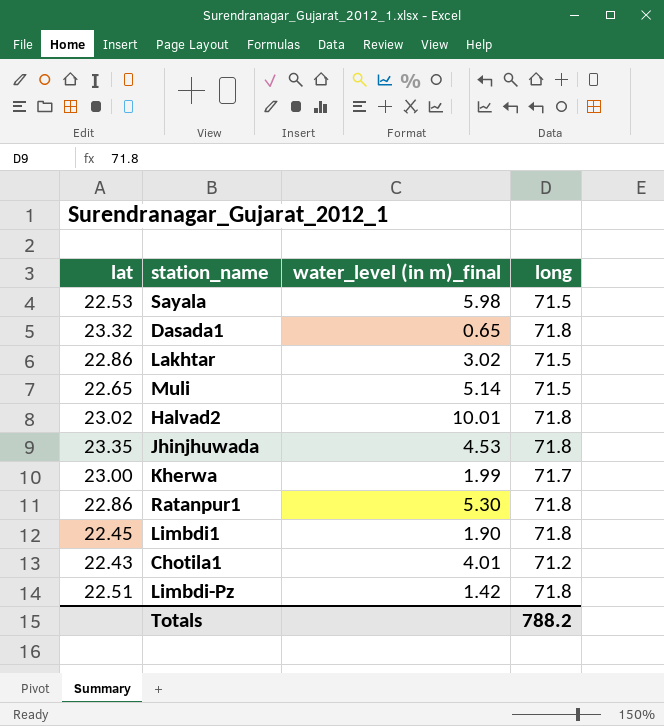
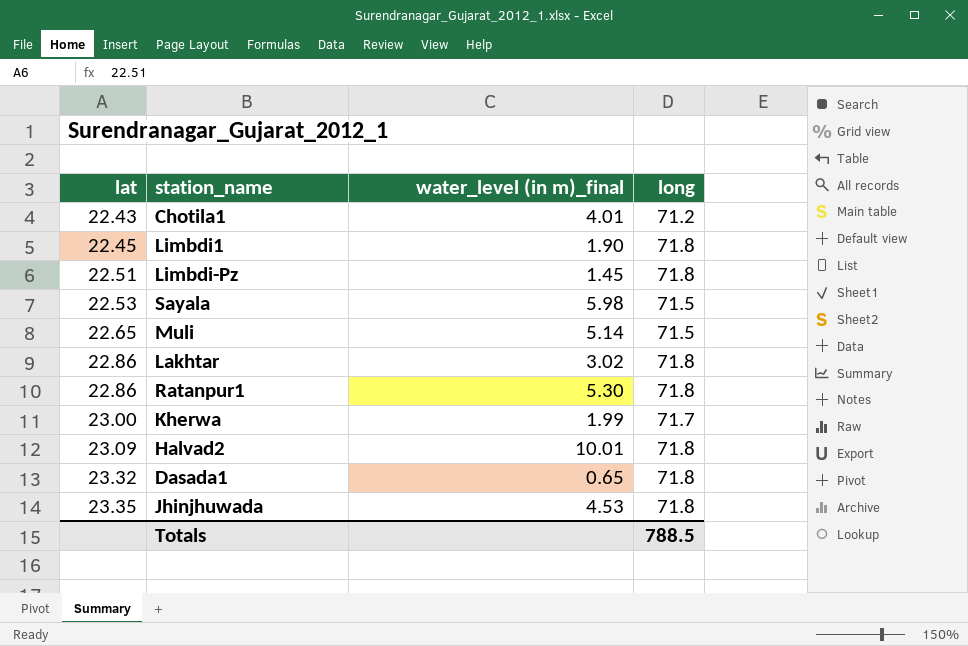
row order: none -> lat ascending
Limbdi-Pz | water_level (in m)_final: 1.42 -> 1.45
Lakhtar | long: 71.5 -> 71.8
Halvad2 | lat: 23.02 -> 23.09
Totals | long: 788.2 -> 788.5

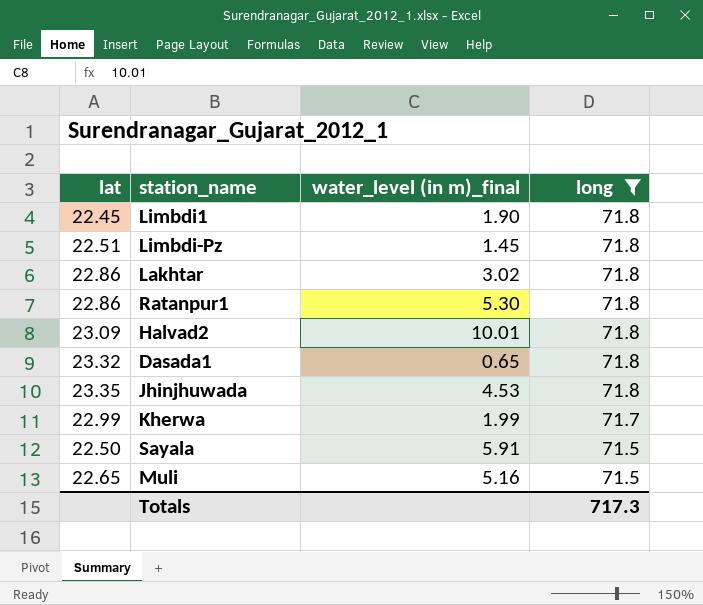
filter: none -> long != 71.2
row order: lat ascending -> long descending
Kherwa | lat: 23.00 -> 22.99
Sayala | lat: 22.53 -> 22.50
Sayala | water_level (in m)_final: 5.98 -> 5.91
Muli | water_level (in m)_final: 5.14 -> 5.16
Totals | long: 788.5 -> 717.3

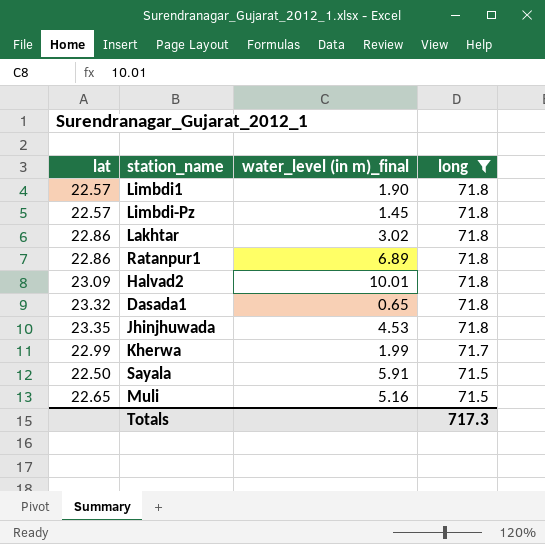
Limbdi1 | lat: 22.45 -> 22.57
Limbdi-Pz | lat: 22.51 -> 22.57
Ratanpur1 | water_level (in m)_final: 5.30 -> 6.89

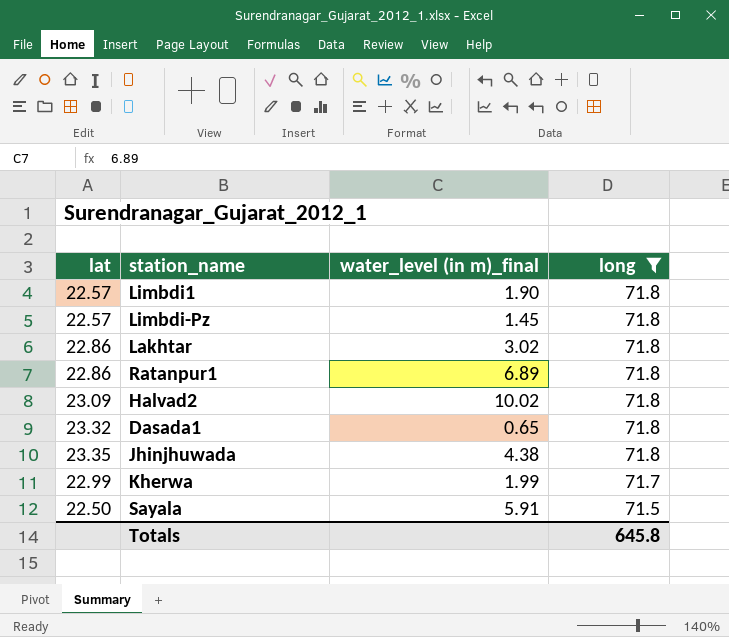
row Muli: 22.65 | 5.16 | 71.5 -> none
Halvad2 | water_level (in m)_final: 10.01 -> 10.02
Jhinjhuwada | water_level (in m)_final: 4.53 -> 4.38
Totals | long: 717.3 -> 645.8

